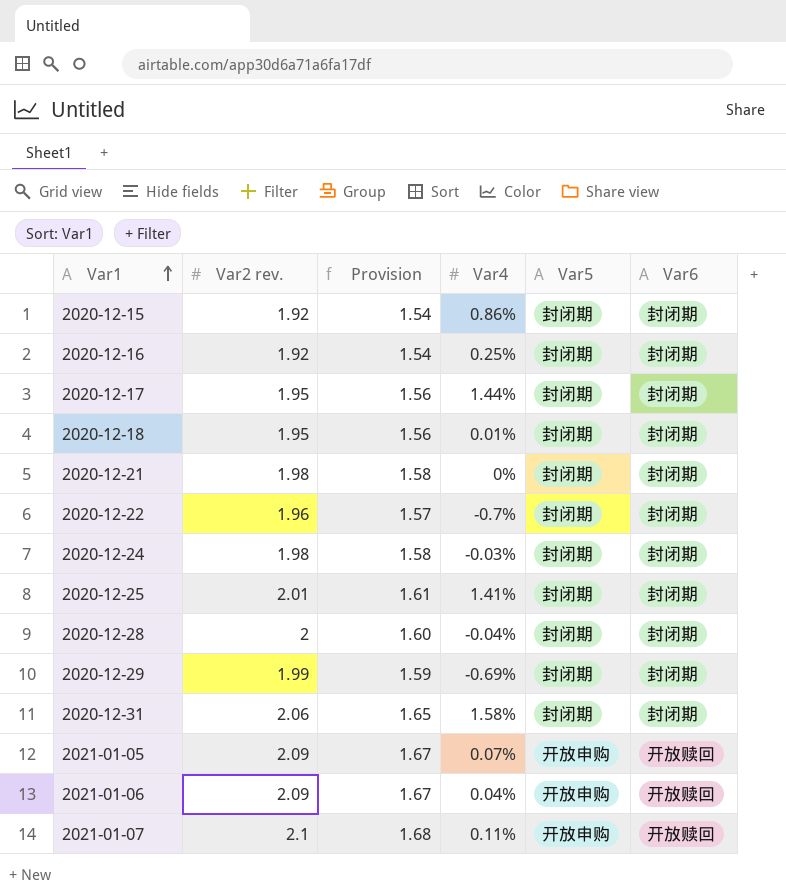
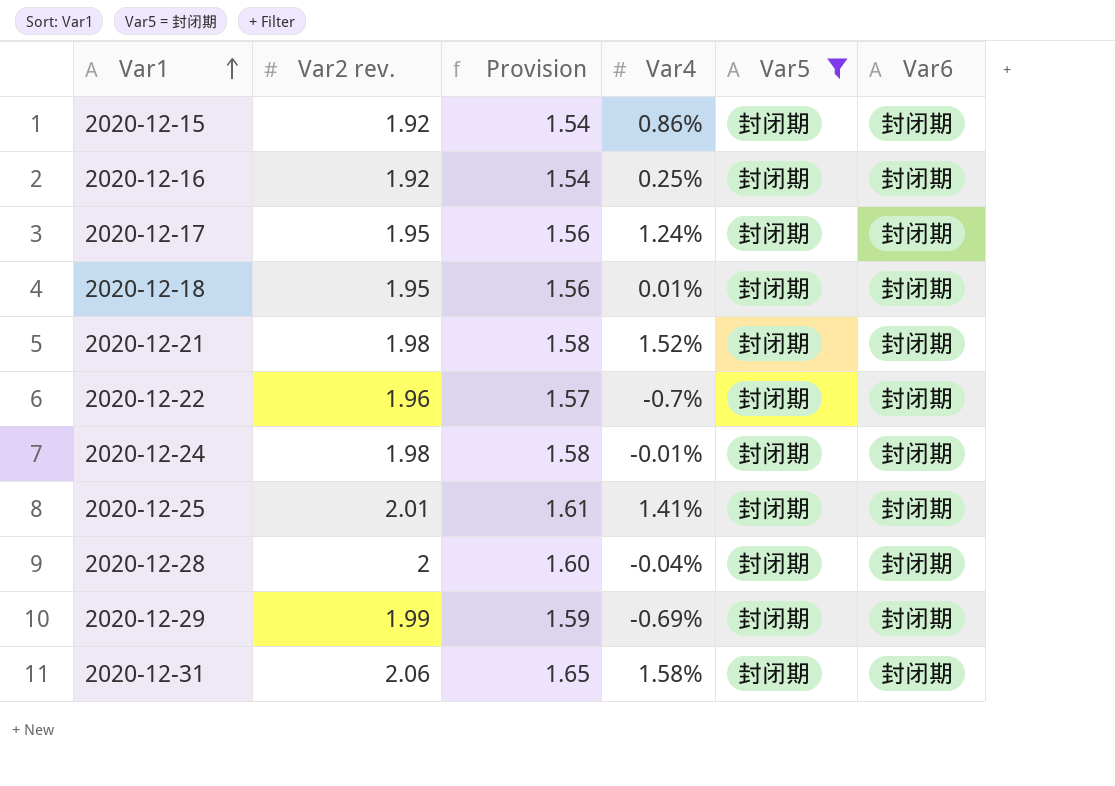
filter: none -> Var5 = 封闭期
2020-12-17 | Var4: 1.44% -> 1.24%
2020-12-21 | Var4: 0% -> 1.52%
2020-12-24 | Var4: -0.03% -> -0.01%

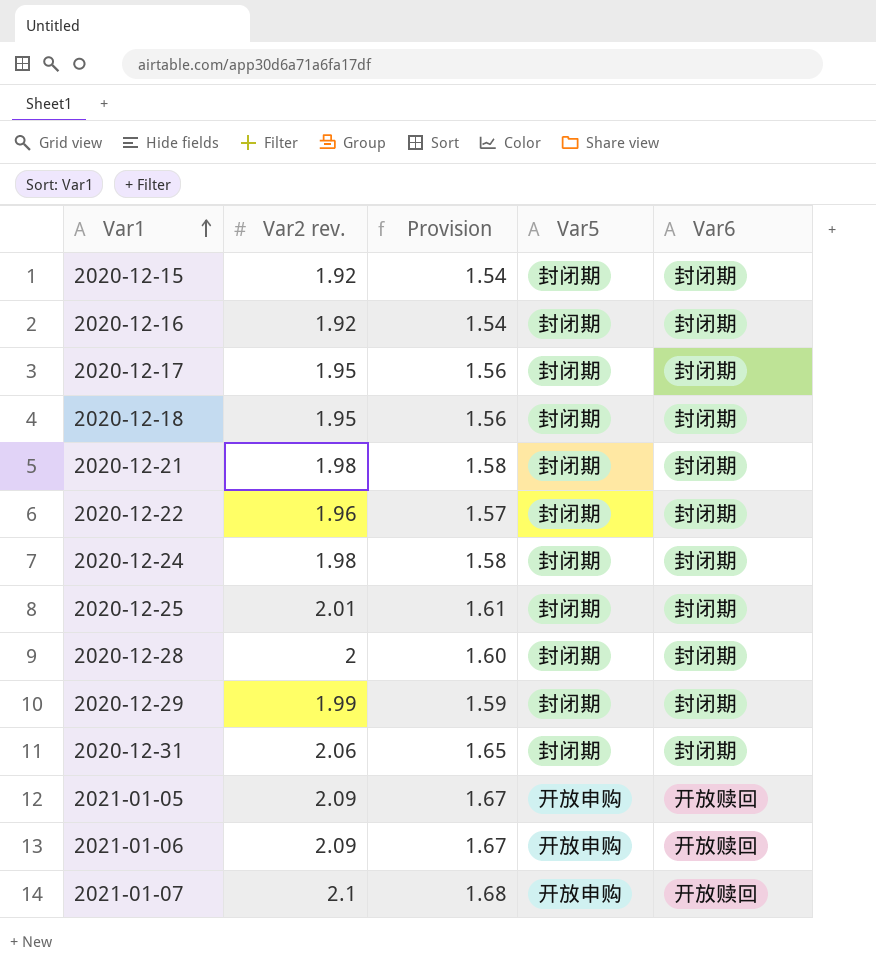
filter: Var5 = 封闭期 -> none
column Var4 | position: 4 -> none

